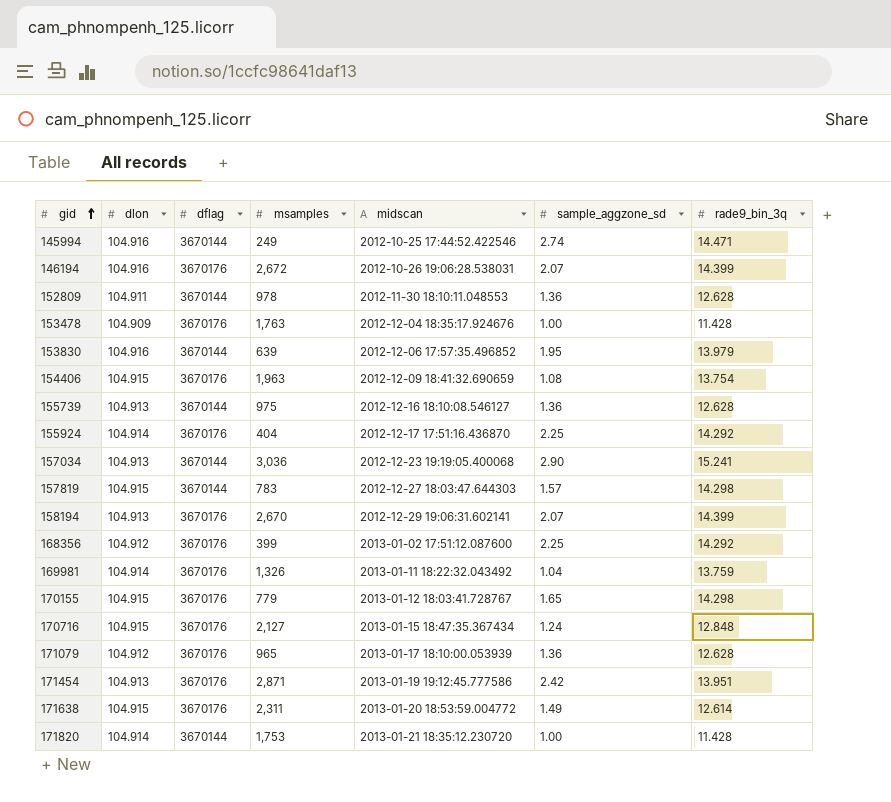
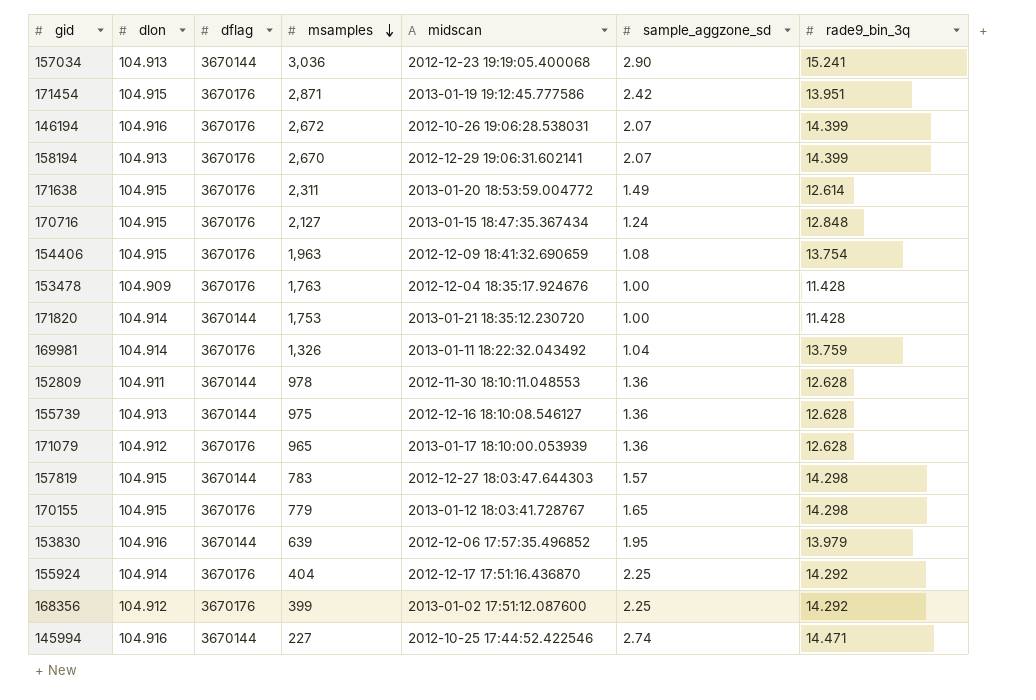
row order: gid ascending -> msamples descending
171454 | dlon: 104.913 -> 104.915
145994 | msamples: 249 -> 227

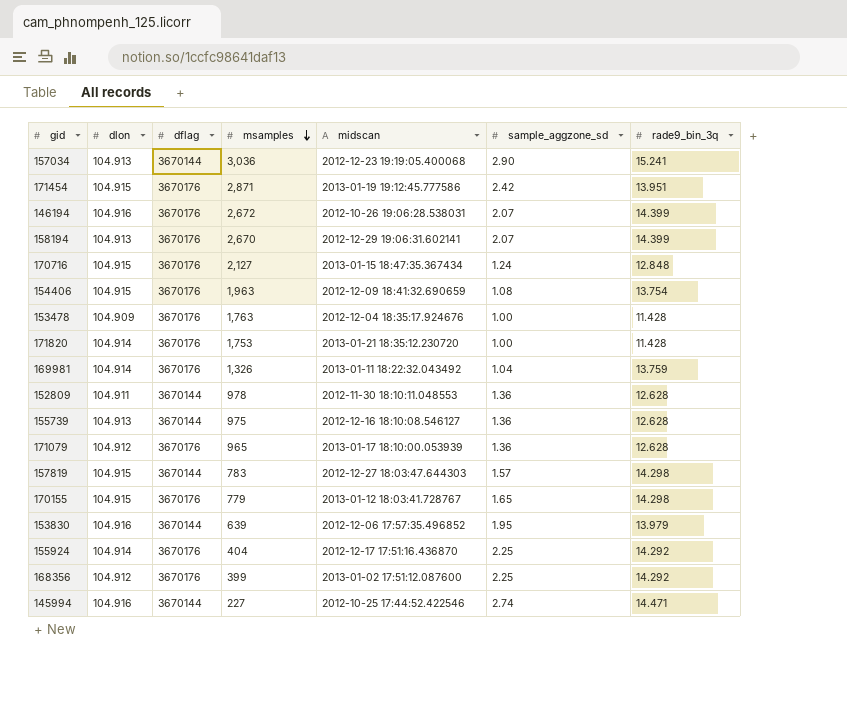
row 171638: 104.915 | 3670176 | 2,311 | 2013-01-20 18:53:59.004772 | 1.49 | 12.614 -> none
171820 | dflag: 3670144 -> 3670176

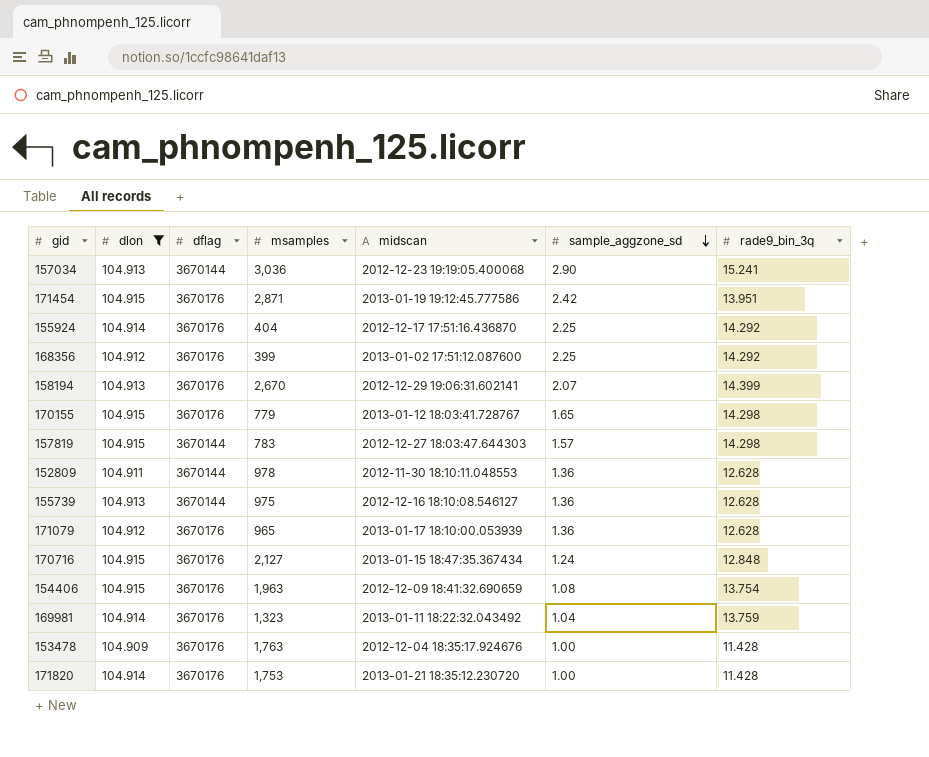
filter: none -> dlon != 104.916
row order: msamples descending -> sample_aggzone_sd descending
169981 | msamples: 1,326 -> 1,323

